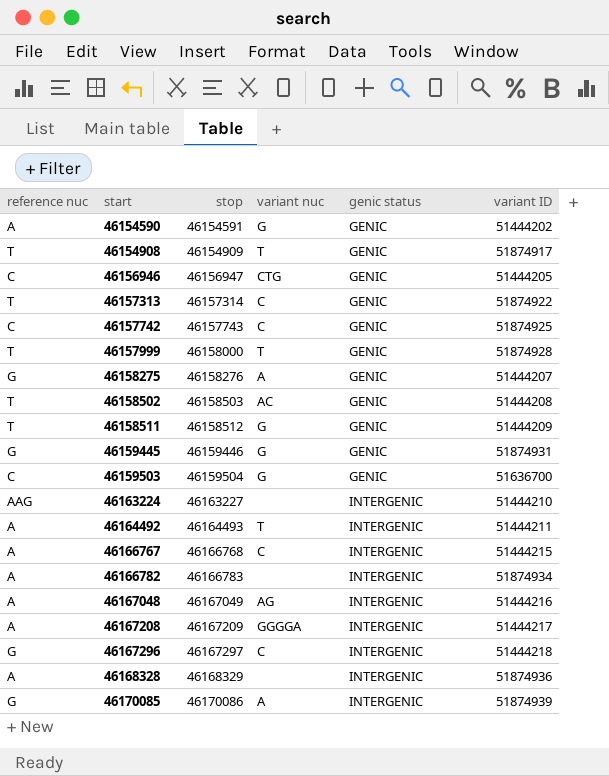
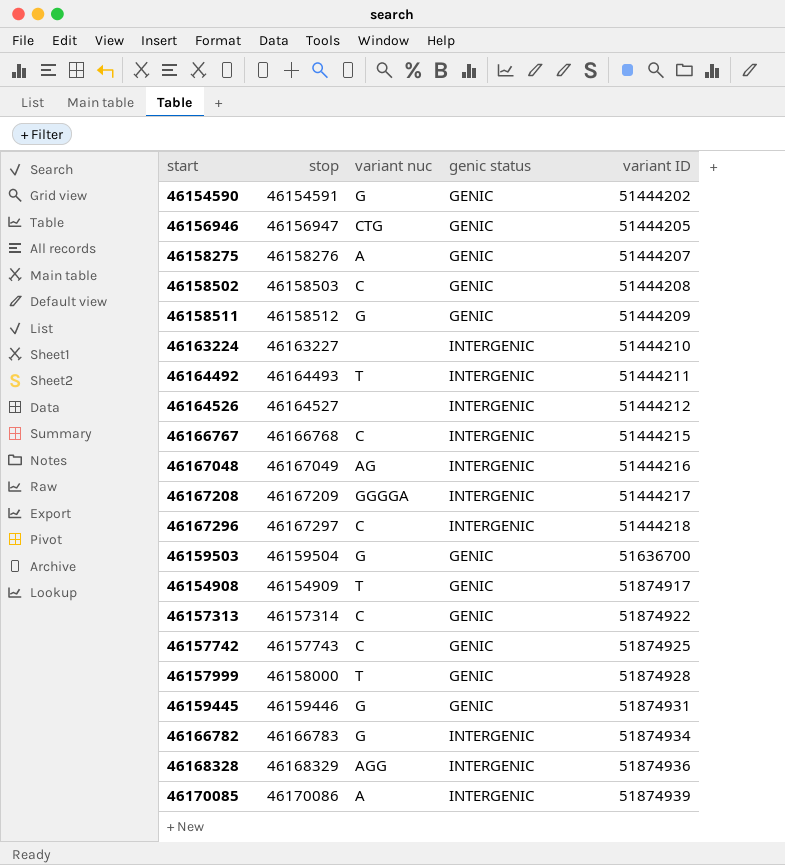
row order: start ascending -> variant ID ascending
column reference nuc | position: 1 -> none
46158502 | variant nuc: AC -> C
row 46164526: none -> 46164527 | none | INTERGENIC | 51444212
46166782 | variant nuc: none -> G
46168328 | variant nuc: none -> AGG

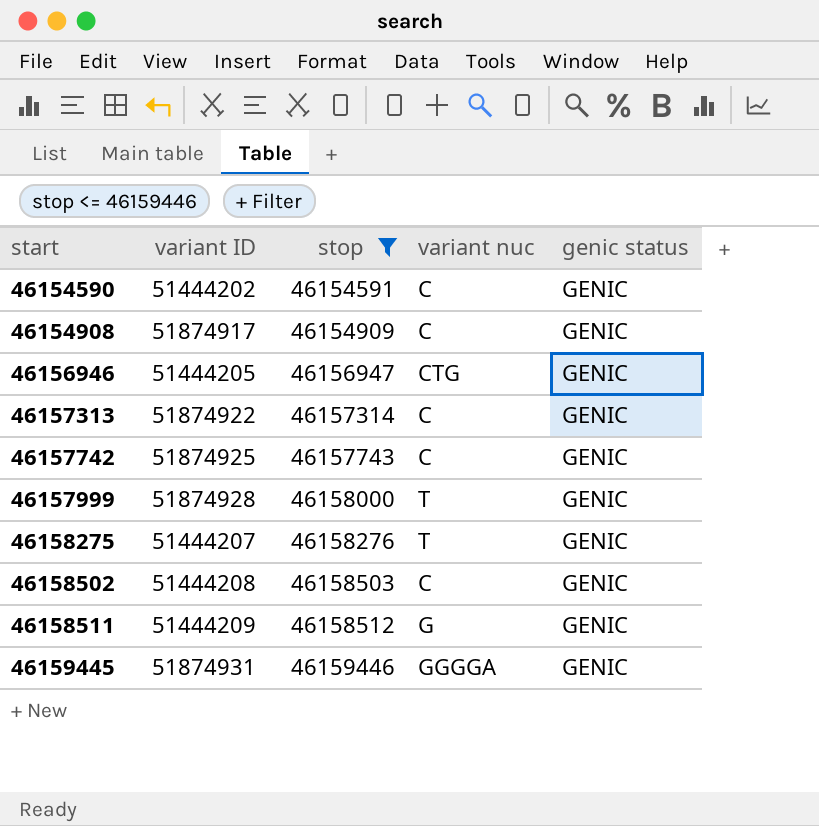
filter: none -> stop <= 46159446
row order: variant ID ascending -> start ascending
column variant ID | position: 5 -> 2
46154590 | variant nuc: G -> C
46154908 | variant nuc: T -> C
46158275 | variant nuc: A -> T
46159445 | variant nuc: G -> GGGGA

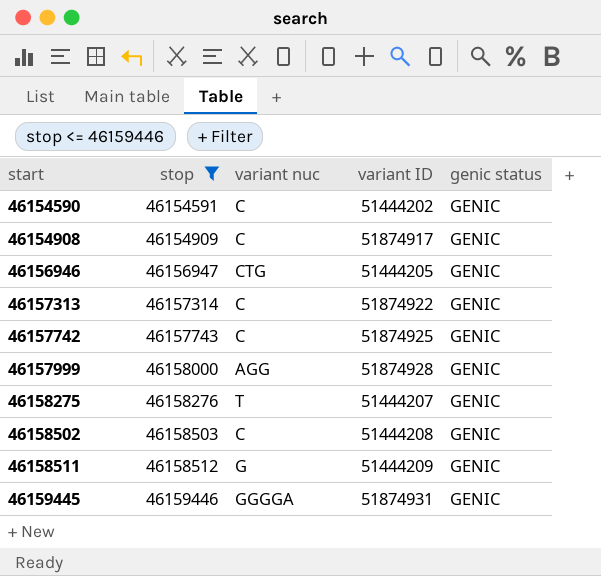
column variant ID | position: 2 -> 4
46157999 | variant nuc: T -> AGG

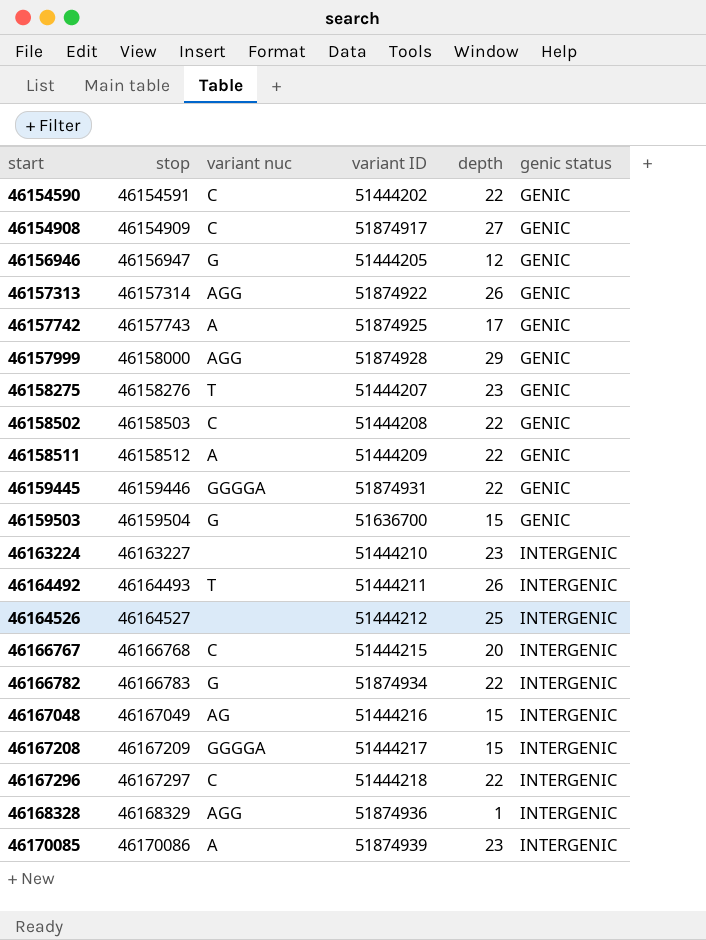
filter: stop <= 46159446 -> none
column depth | position: none -> 5
46156946 | variant nuc: CTG -> G
46157313 | variant nuc: C -> AGG
46157742 | variant nuc: C -> A
46158511 | variant nuc: G -> A

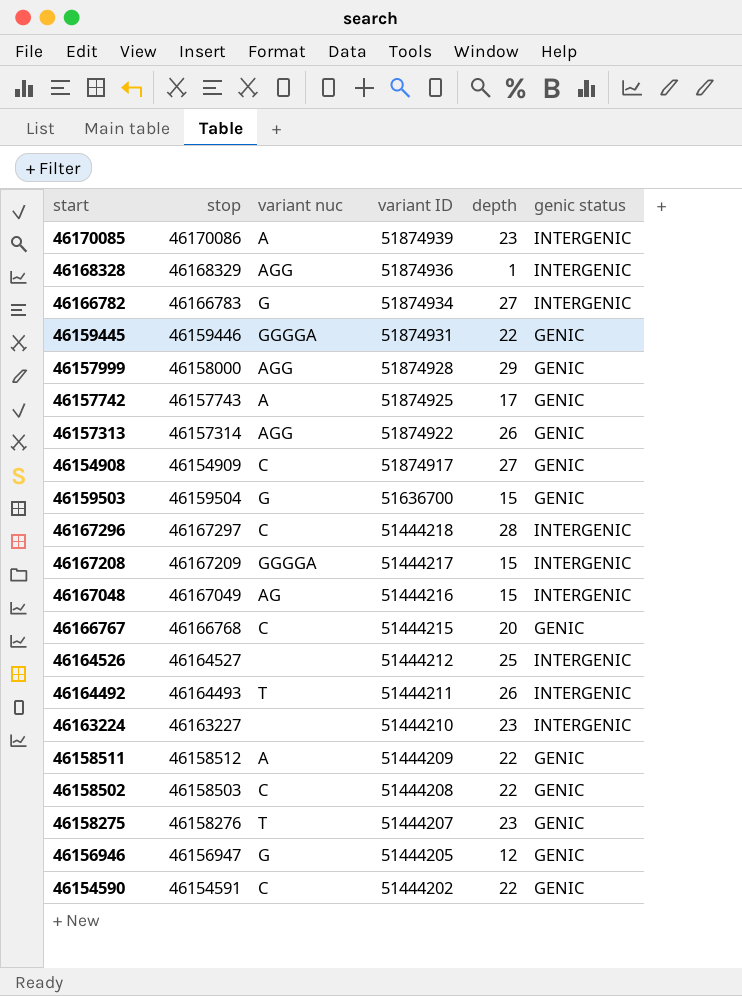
row order: start ascending -> variant ID descending
46166782 | depth: 22 -> 27
46167296 | depth: 22 -> 28
46166767 | genic status: INTERGENIC -> GENIC

